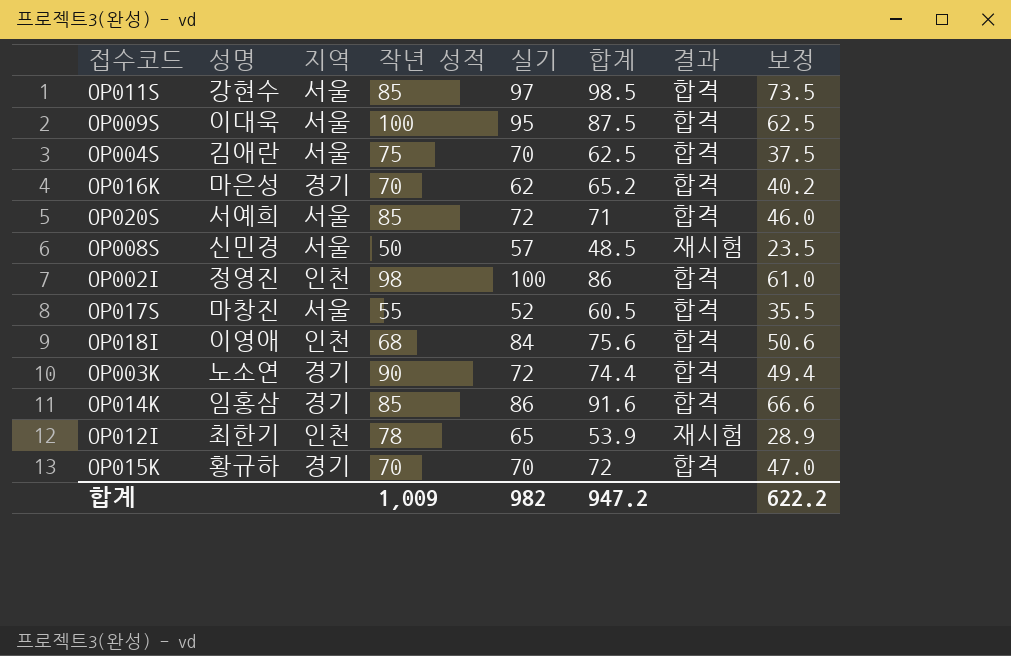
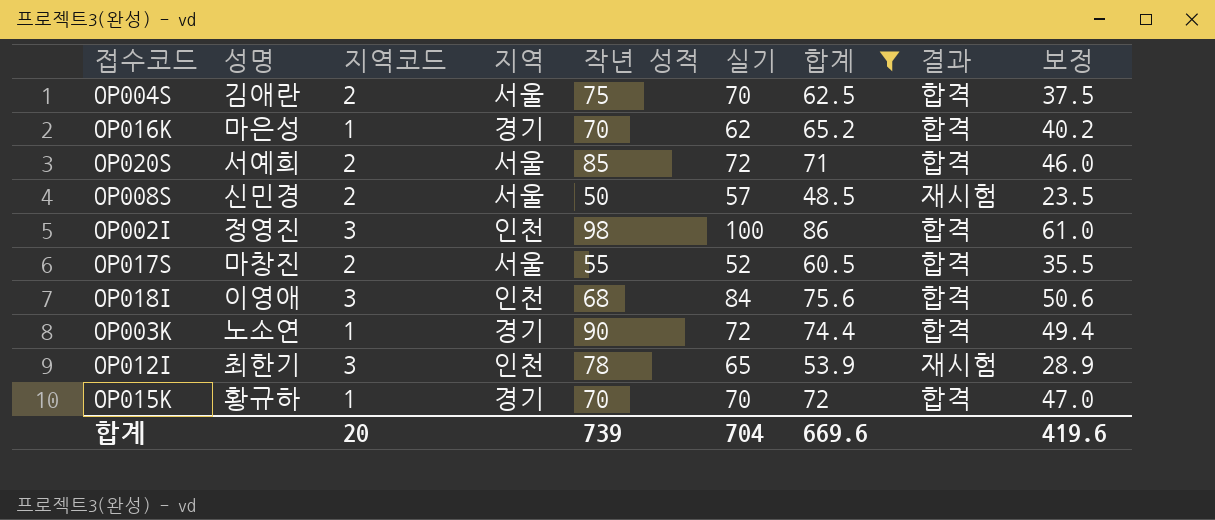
filter: none -> 합계 <= 86
column 지역코드 | position: none -> 3
합계 | 작년 성적: 1,009 -> 739
합계 | 실기: 982 -> 704
합계 | 합계: 947.2 -> 669.6
합계 | 보정: 622.2 -> 419.6

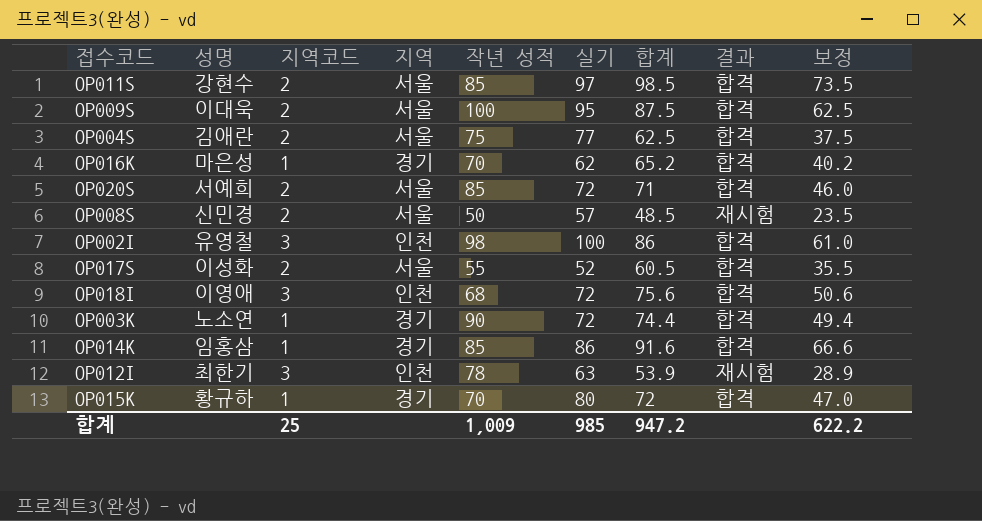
filter: 합계 <= 86 -> none
OP004S | 실기: 70 -> 77
OP002I | 성명: 정영진 -> 유영철
OP017S | 성명: 마창진 -> 이성화
OP018I | 실기: 84 -> 72
OP012I | 실기: 65 -> 63
OP015K | 실기: 70 -> 80
합계 | 지역코드: 20 -> 25
합계 | 작년 성적: 739 -> 1,009
합계 | 실기: 704 -> 985
합계 | 합계: 669.6 -> 947.2
합계 | 보정: 419.6 -> 622.2

